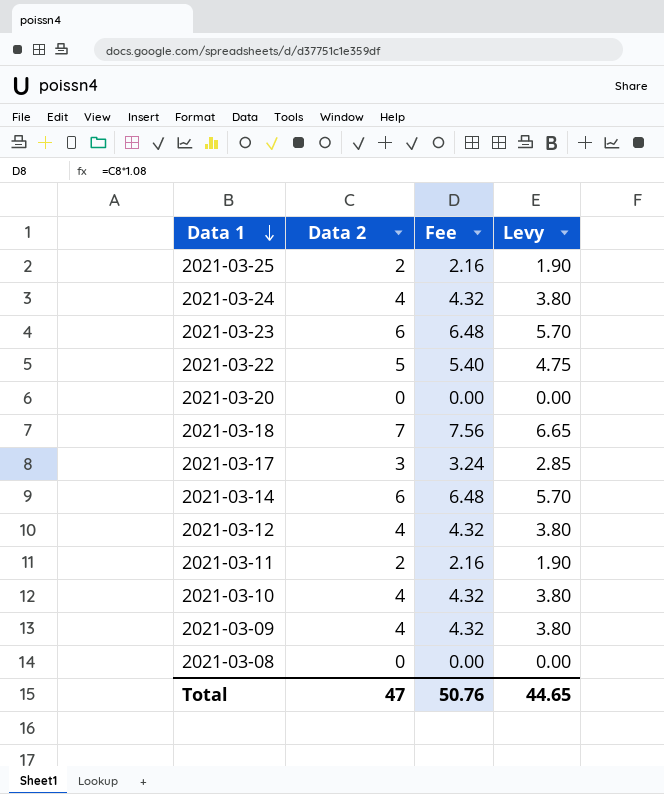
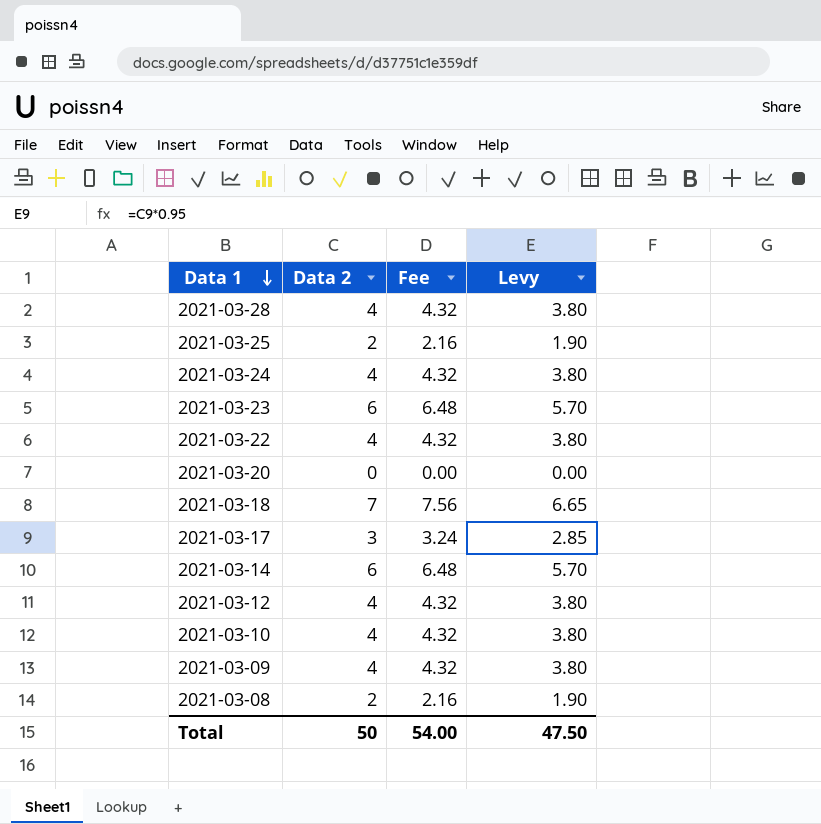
row 2021-03-11: 2 | 2.16 | 1.90 -> none
row 2021-03-28: none -> 4 | 4.32 | 3.80
2021-03-22 | Data 2: 5 -> 4
2021-03-22 | Fee: 5.40 -> 4.32
2021-03-22 | Levy: 4.75 -> 3.80
2021-03-08 | Data 2: 0 -> 2
2021-03-08 | Fee: 0.00 -> 2.16
2021-03-08 | Levy: 0.00 -> 1.90
Total | Data 2: 47 -> 50
Total | Fee: 50.76 -> 54.00
Total | Levy: 44.65 -> 47.50

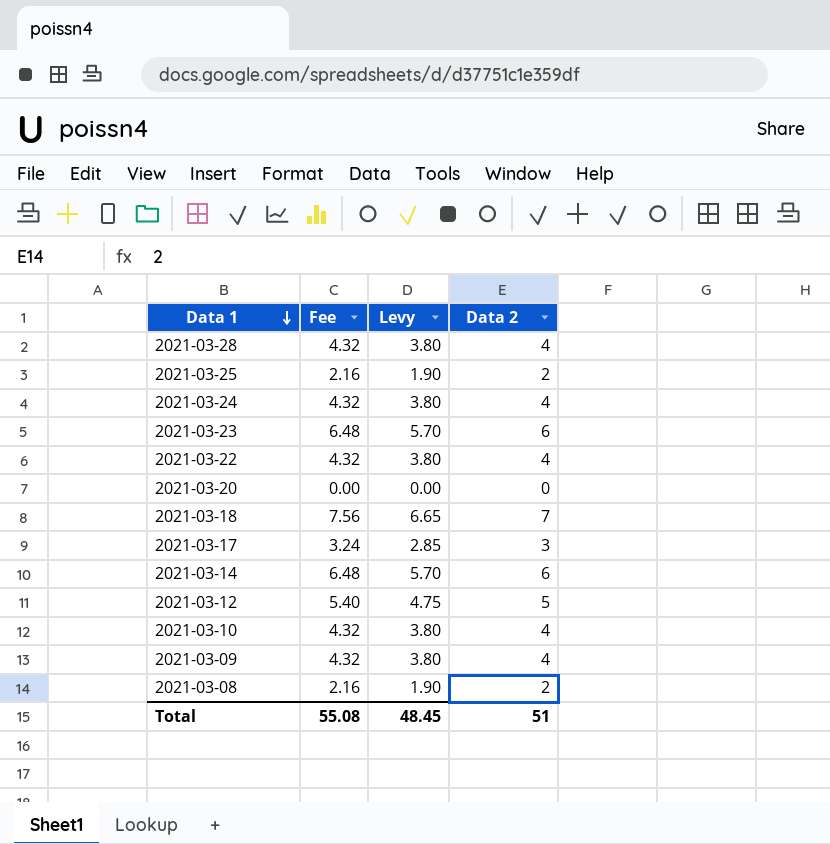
column Data 2 | position: 2 -> 4
2021-03-12 | Fee: 4.32 -> 5.40
2021-03-12 | Levy: 3.80 -> 4.75
2021-03-12 | Data 2: 4 -> 5
Total | Fee: 54.00 -> 55.08
Total | Levy: 47.50 -> 48.45
Total | Data 2: 50 -> 51

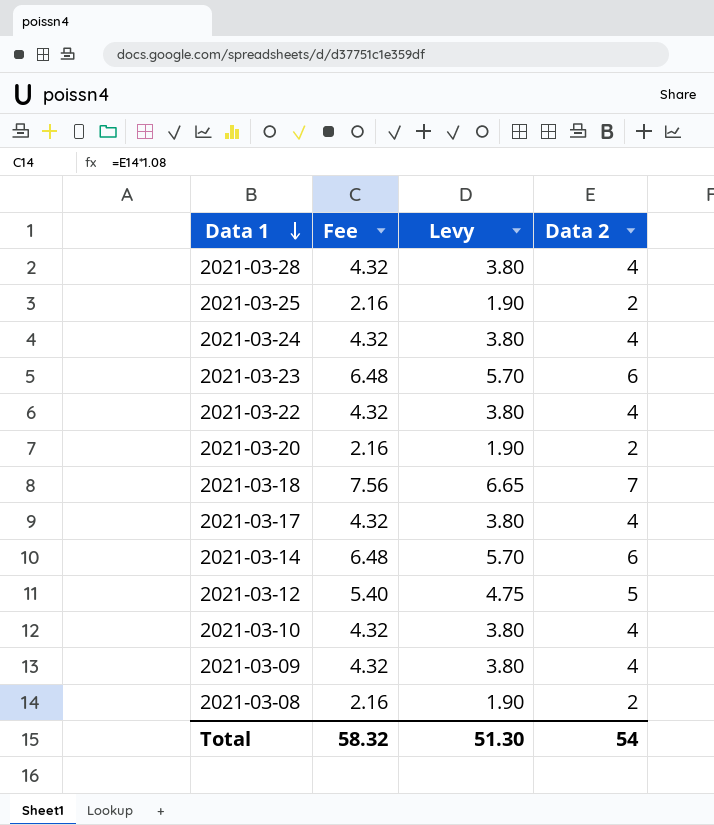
2021-03-20 | Fee: 0.00 -> 2.16
2021-03-20 | Levy: 0.00 -> 1.90
2021-03-20 | Data 2: 0 -> 2
2021-03-17 | Fee: 3.24 -> 4.32
2021-03-17 | Levy: 2.85 -> 3.80
2021-03-17 | Data 2: 3 -> 4
Total | Fee: 55.08 -> 58.32
Total | Levy: 48.45 -> 51.30
Total | Data 2: 51 -> 54

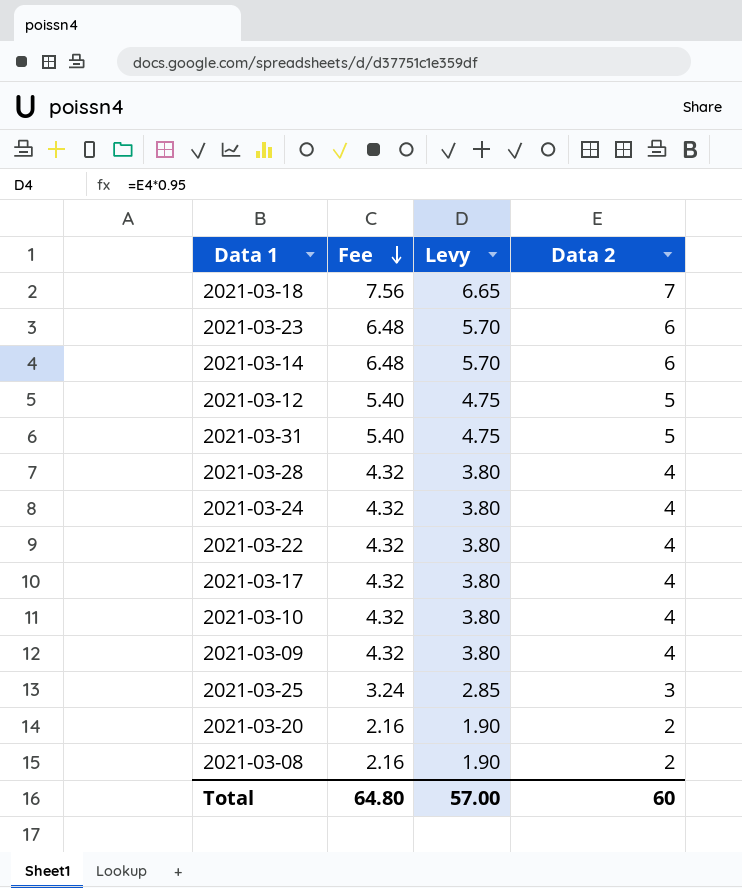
row order: Data 1 descending -> Fee descending
row 2021-03-31: none -> 5.40 | 4.75 | 5
2021-03-25 | Fee: 2.16 -> 3.24
2021-03-25 | Levy: 1.90 -> 2.85
2021-03-25 | Data 2: 2 -> 3
Total | Fee: 58.32 -> 64.80
Total | Levy: 51.30 -> 57.00
Total | Data 2: 54 -> 60

